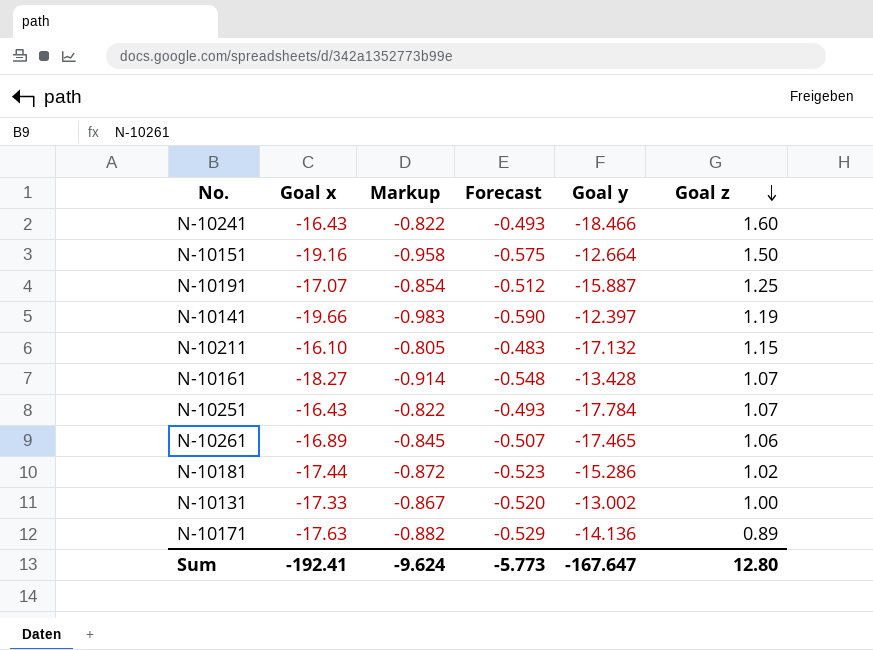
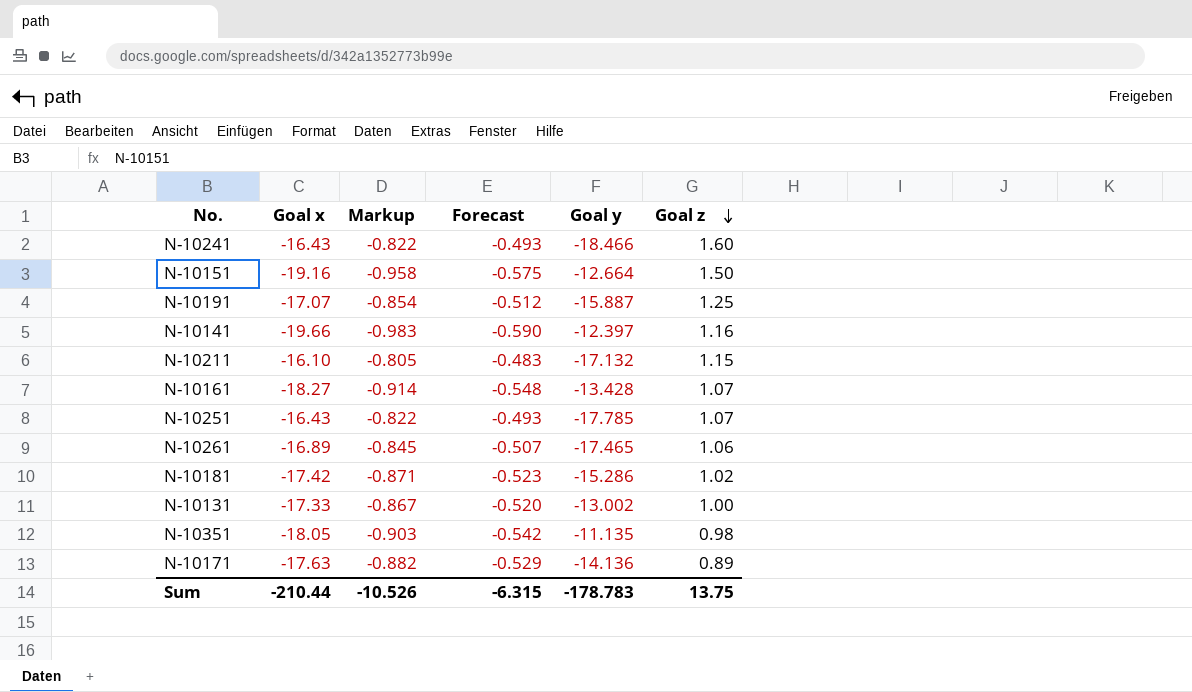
N-10141 | Goal z: 1.19 -> 1.16
N-10251 | Goal y: -17.784 -> -17.785
N-10181 | Goal x: -17.44 -> -17.42
N-10181 | Markup: -0.872 -> -0.871
row N-10351: none -> -18.05 | -0.903 | -0.542 | -11.135 | 0.98
Sum | Goal x: -192.41 -> -210.44
Sum | Markup: -9.624 -> -10.526
Sum | Forecast: -5.773 -> -6.315
Sum | Goal y: -167.647 -> -178.783
Sum | Goal z: 12.80 -> 13.75

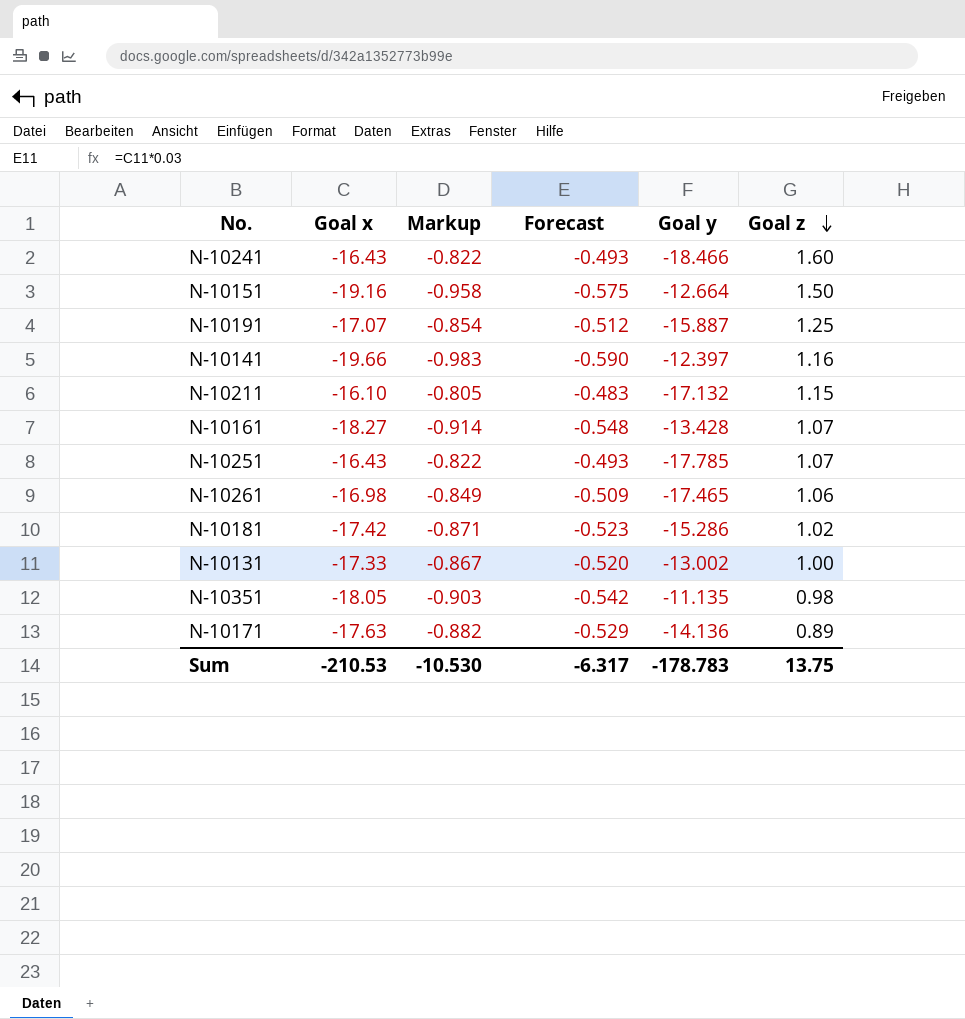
N-10261 | Goal x: -16.89 -> -16.98
N-10261 | Markup: -0.845 -> -0.849
N-10261 | Forecast: -0.507 -> -0.509
Sum | Goal x: -210.44 -> -210.53
Sum | Markup: -10.526 -> -10.530
Sum | Forecast: -6.315 -> -6.317

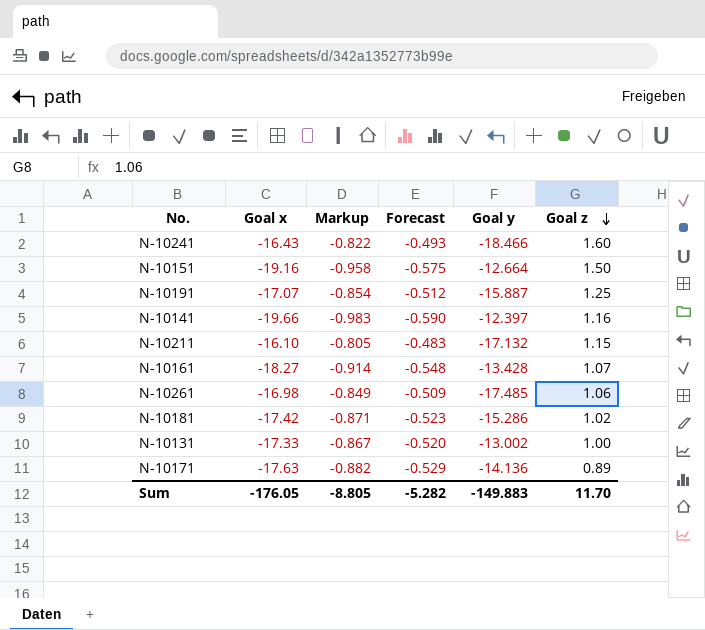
row N-10251: -16.43 | -0.822 | -0.493 | -17.785 | 1.07 -> none
row N-10351: -18.05 | -0.903 | -0.542 | -11.135 | 0.98 -> none
N-10261 | Goal y: -17.465 -> -17.485
Sum | Goal x: -210.53 -> -176.05
Sum | Markup: -10.530 -> -8.805
Sum | Forecast: -6.317 -> -5.282
Sum | Goal y: -178.783 -> -149.883
Sum | Goal z: 13.75 -> 11.70

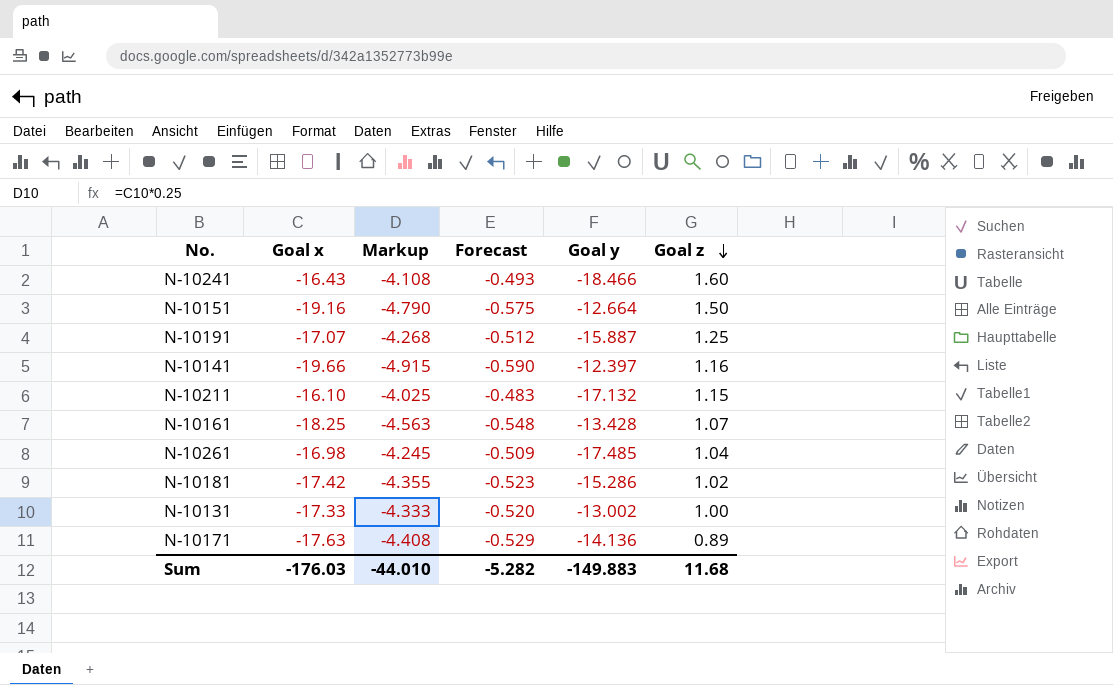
column Markup | formula: [Goal x] * 0.05 -> [Goal x] * 0.25
N-10161 | Goal x: -18.27 -> -18.25
N-10261 | Goal z: 1.06 -> 1.04
Sum | Goal x: -176.05 -> -176.03
Sum | Markup: -8.805 -> -44.010
Sum | Goal z: 11.70 -> 11.68

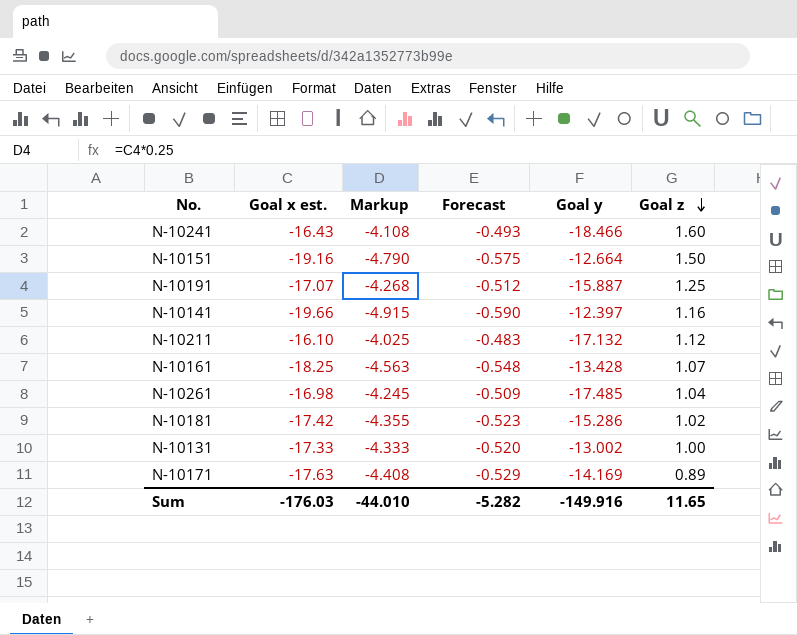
column name: Goal x -> Goal x est.
N-10211 | Goal z: 1.15 -> 1.12
N-10171 | Goal y: -14.136 -> -14.169
Sum | Goal y: -149.883 -> -149.916
Sum | Goal z: 11.68 -> 11.65

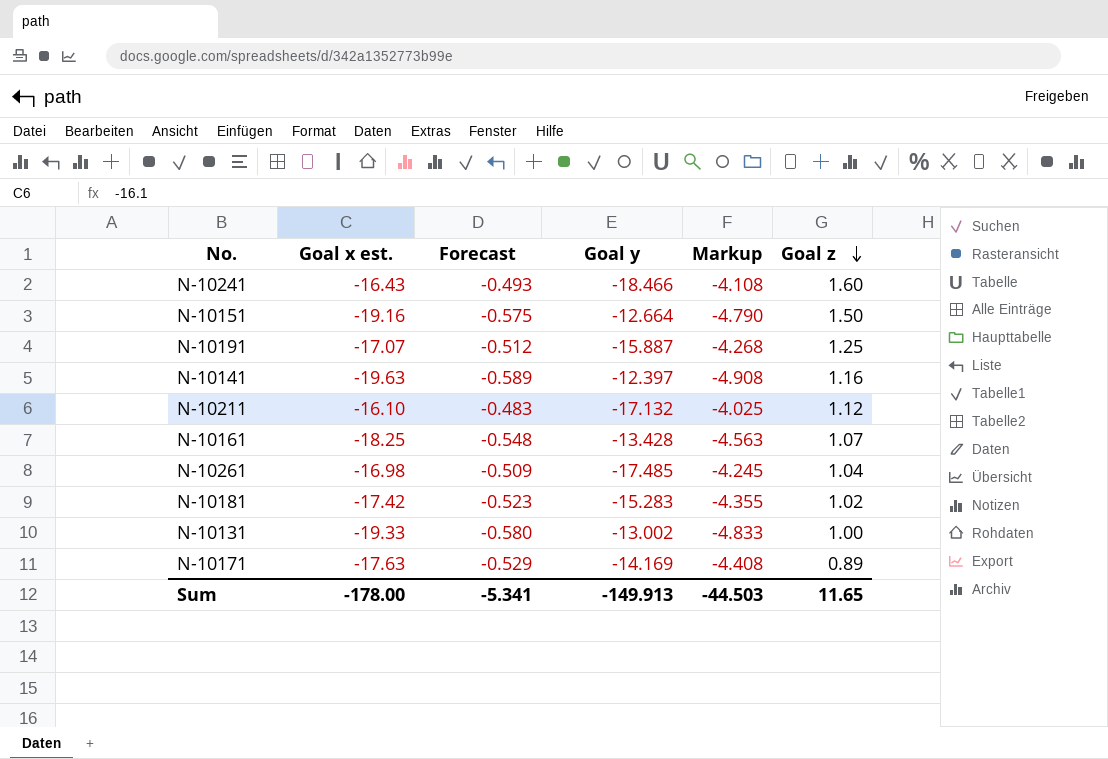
column Markup | position: 3 -> 5
N-10141 | Goal x est.: -19.66 -> -19.63
N-10141 | Forecast: -0.590 -> -0.589
N-10141 | Markup: -4.915 -> -4.908
N-10181 | Goal y: -15.286 -> -15.283
N-10131 | Goal x est.: -17.33 -> -19.33
N-10131 | Forecast: -0.520 -> -0.580
N-10131 | Markup: -4.333 -> -4.833
Sum | Goal x est.: -176.03 -> -178.00
Sum | Forecast: -5.282 -> -5.341
Sum | Goal y: -149.916 -> -149.913
Sum | Markup: -44.010 -> -44.503

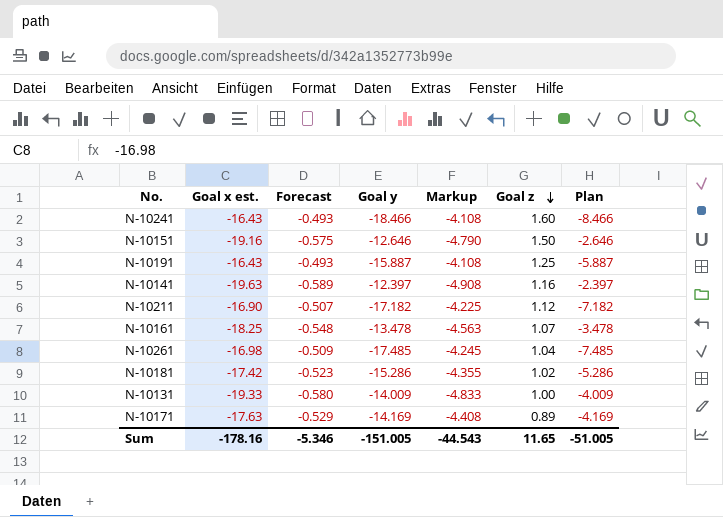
column Plan | formula: none -> [Goal y] + 10
N-10151 | Goal y: -12.664 -> -12.646
N-10191 | Goal x est.: -17.07 -> -16.43
N-10191 | Forecast: -0.512 -> -0.493
N-10191 | Markup: -4.268 -> -4.108
N-10211 | Goal x est.: -16.10 -> -16.90
N-10211 | Forecast: -0.483 -> -0.507
N-10211 | Goal y: -17.132 -> -17.182
N-10211 | Markup: -4.025 -> -4.225
N-10161 | Goal y: -13.428 -> -13.478
N-10181 | Goal y: -15.283 -> -15.286
N-10131 | Goal y: -13.002 -> -14.009
Sum | Goal x est.: -178.00 -> -178.16
Sum | Forecast: -5.341 -> -5.346
Sum | Goal y: -149.913 -> -151.005
Sum | Markup: -44.503 -> -44.543

